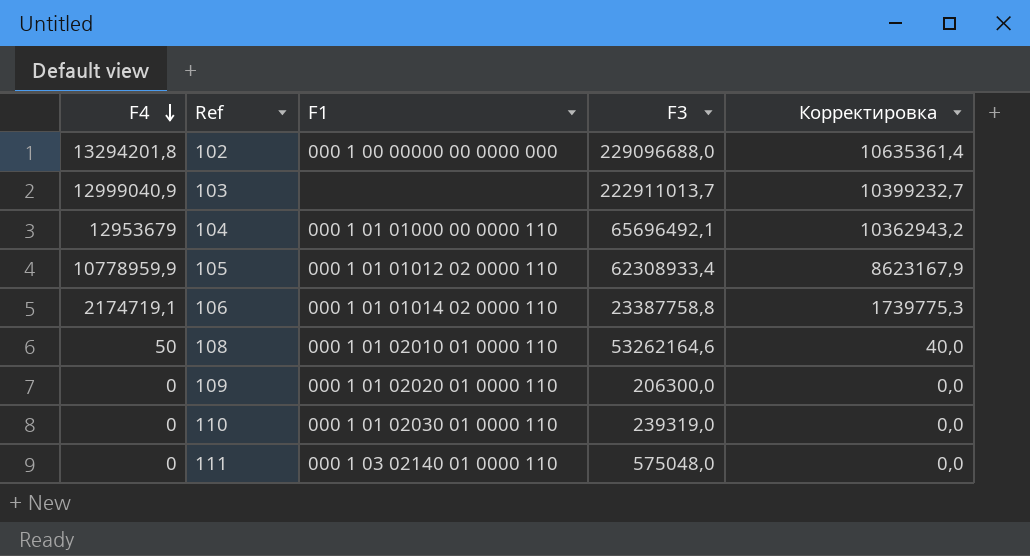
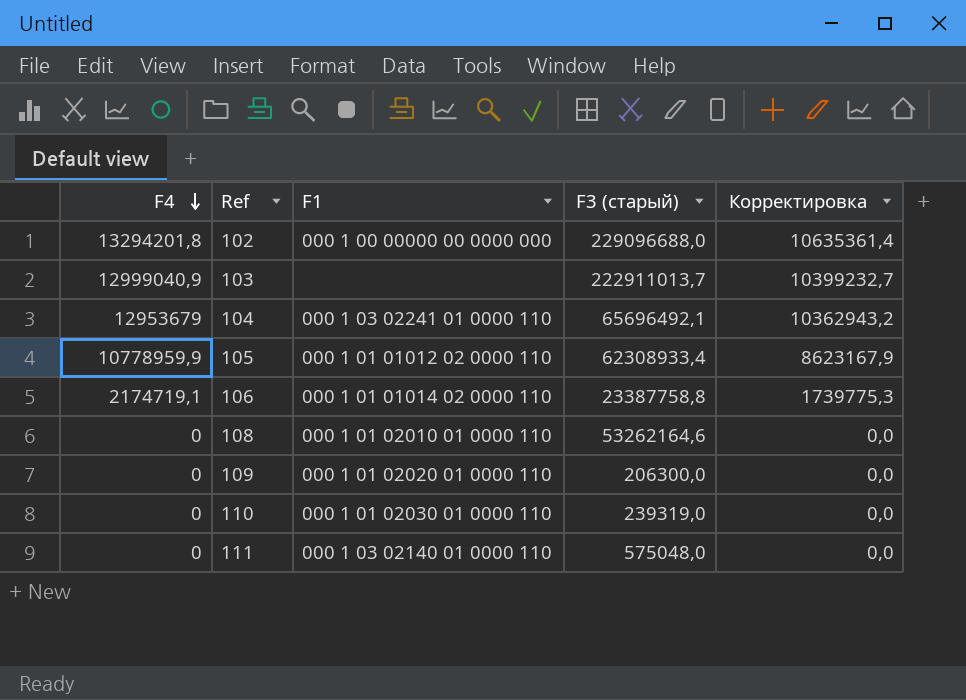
column name: F3 -> F3 (старый)
104 | F1: 000 1 01 01000 00 0000 110 -> 000 1 03 02241 01 0000 110
108 | F4: 50 -> 0
108 | Корректировка: 40,0 -> 0,0

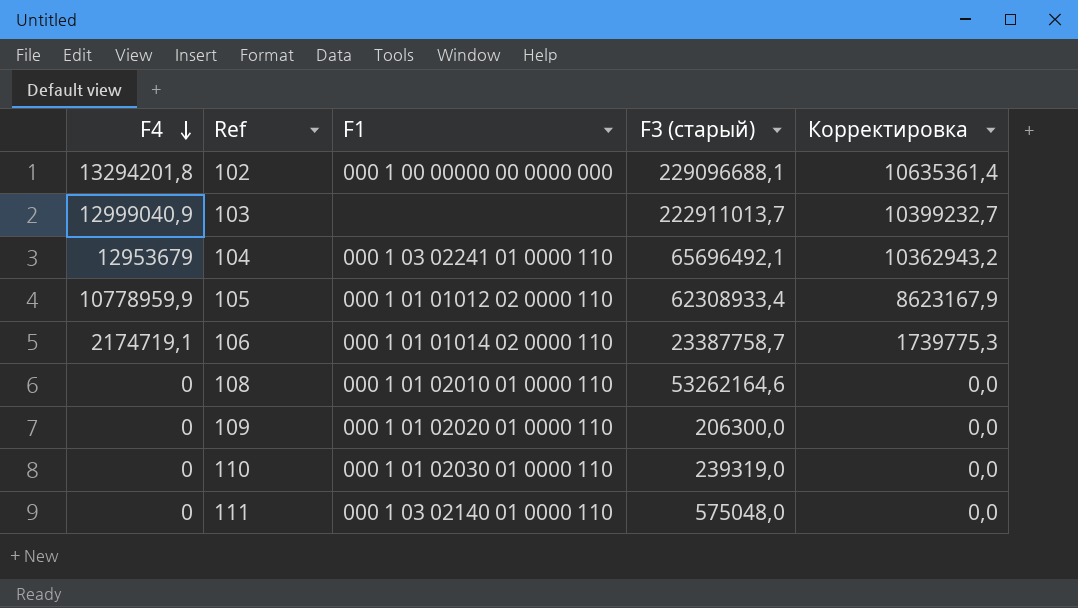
102 | F3 (старый): 229096688,0 -> 229096688,1
106 | F3 (старый): 23387758,8 -> 23387758,7

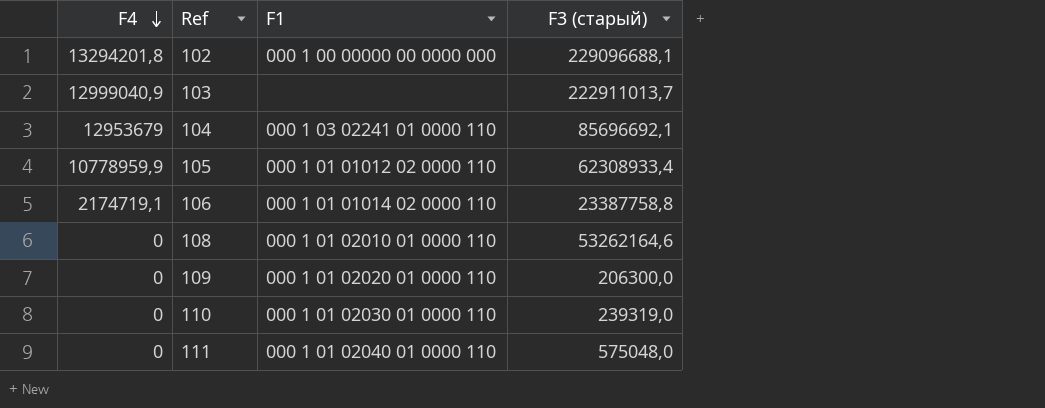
column Корректировка | formula: [F4] * 0,8 -> none
104 | F3 (старый): 65696492,1 -> 85696692,1
106 | F3 (старый): 23387758,7 -> 23387758,8
111 | F1: 000 1 03 02140 01 0000 110 -> 000 1 01 02040 01 0000 110

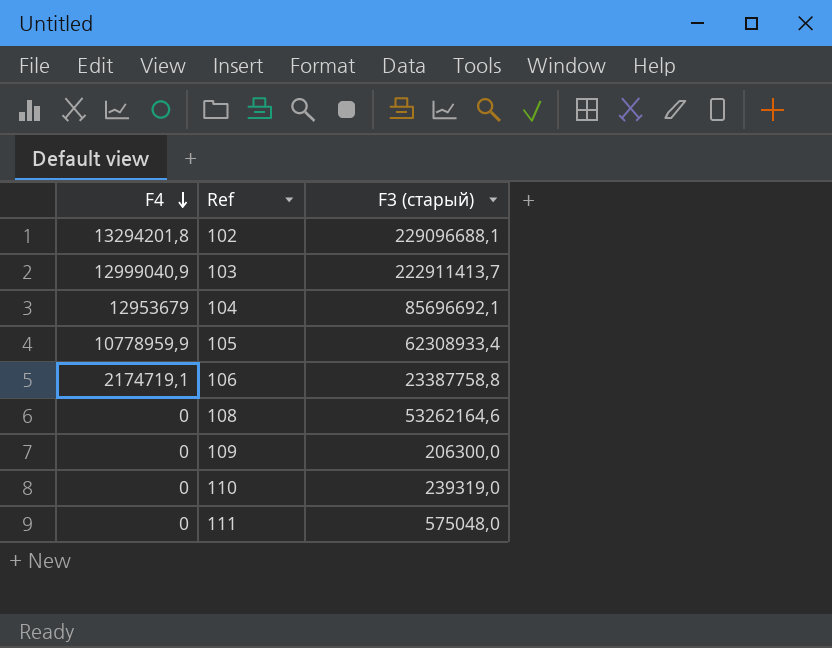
column F1 | position: 3 -> none
103 | F3 (старый): 222911013,7 -> 222911413,7

